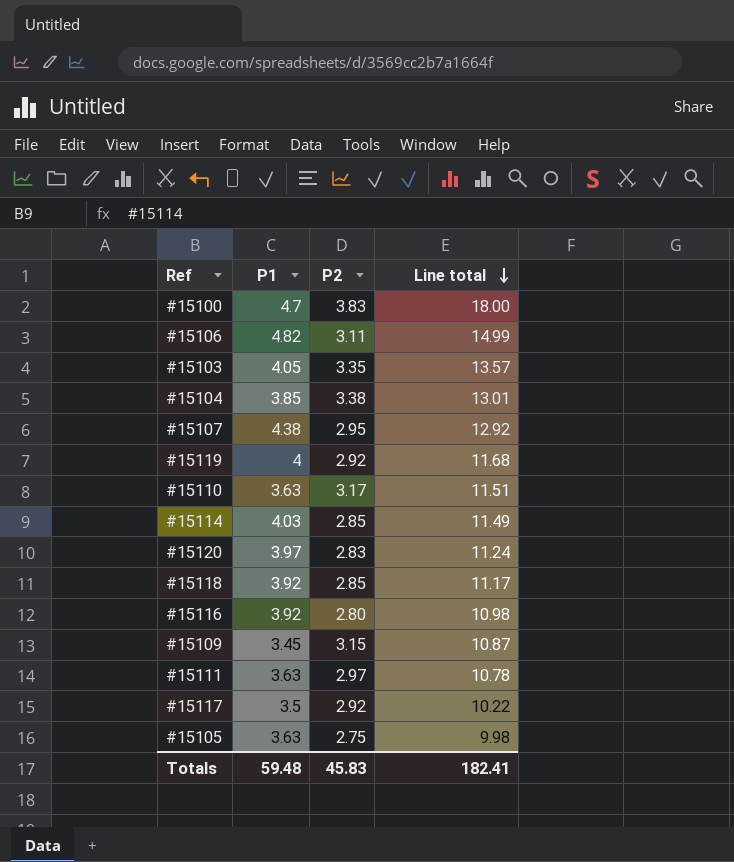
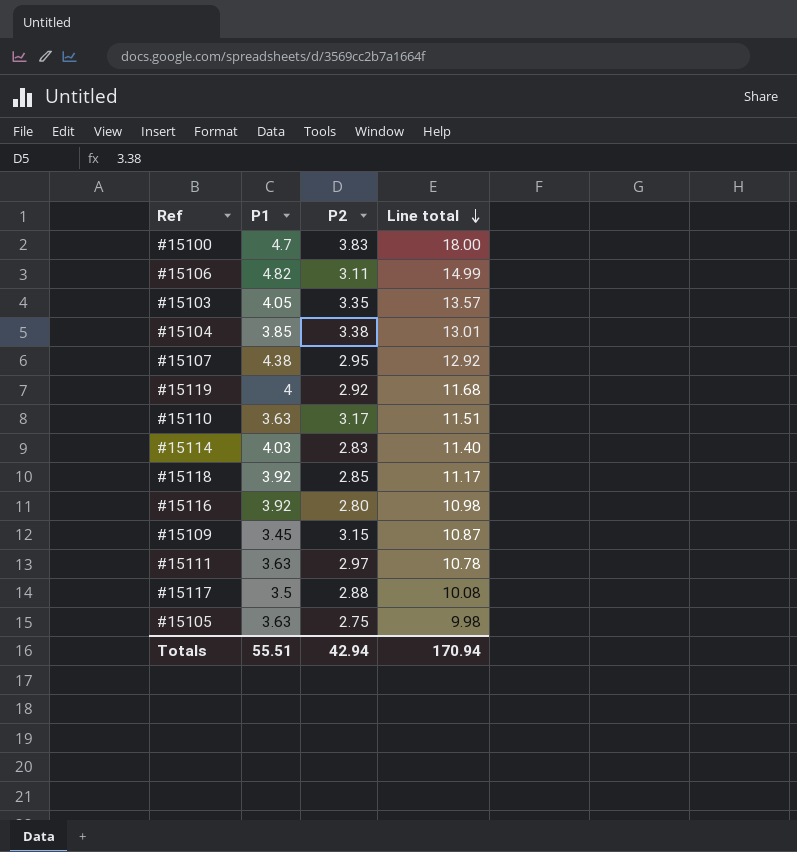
row #15120: 3.97 | 2.83 | 11.24 -> none
#15114 | P2: 2.85 -> 2.83
#15114 | Line total: 11.49 -> 11.40
#15117 | P2: 2.92 -> 2.88
#15117 | Line total: 10.22 -> 10.08
Totals | P1: 59.48 -> 55.51
Totals | P2: 45.83 -> 42.94
Totals | Line total: 182.41 -> 170.94

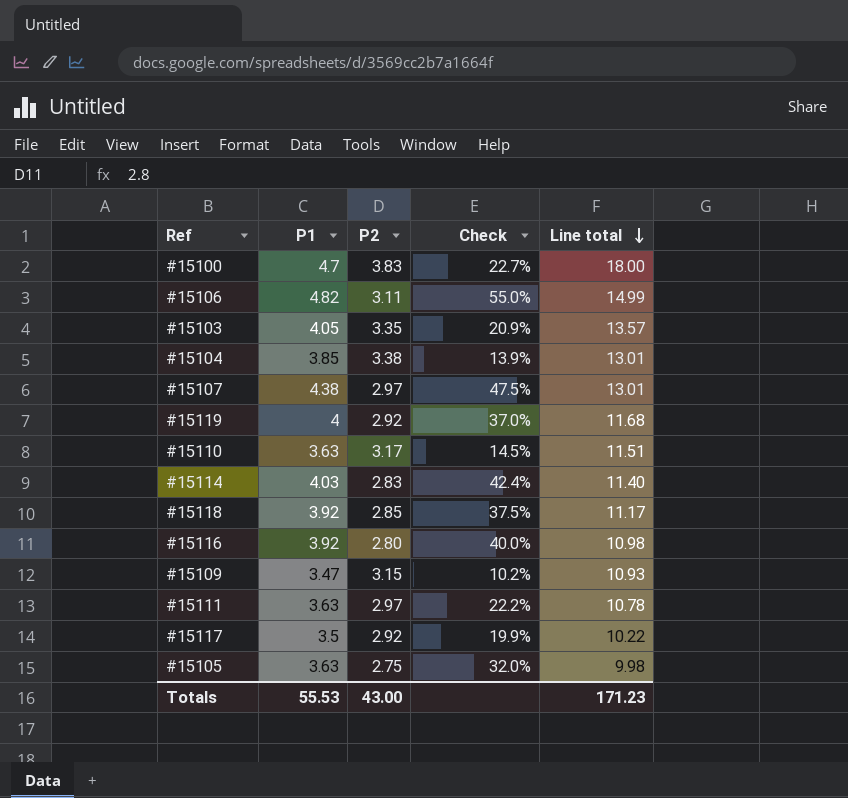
column Check | formula: none -> ([P1] - [P2]) / [P2]
#15107 | P2: 2.95 -> 2.97
#15107 | Line total: 12.92 -> 13.01
#15109 | P1: 3.45 -> 3.47
#15109 | Line total: 10.87 -> 10.93
#15117 | P2: 2.88 -> 2.92
#15117 | Line total: 10.08 -> 10.22
Totals | P1: 55.51 -> 55.53
Totals | P2: 42.94 -> 43.00
Totals | Line total: 170.94 -> 171.23

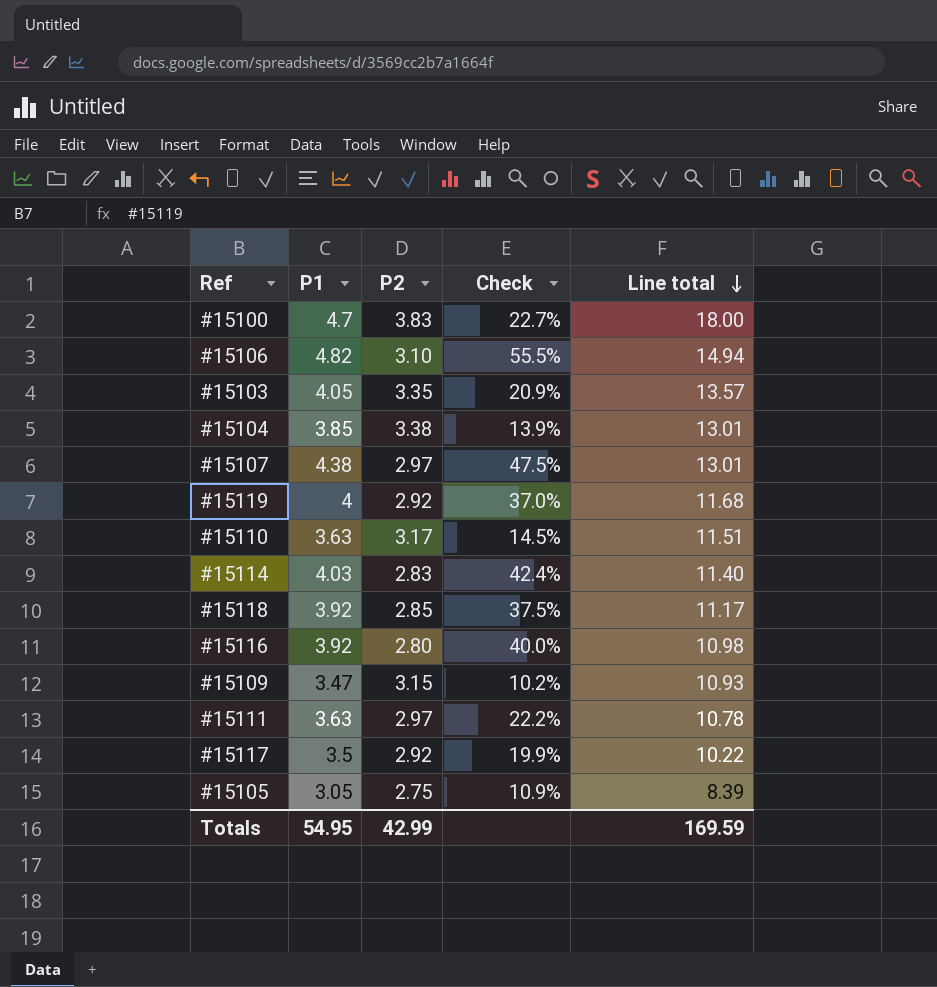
#15106 | P2: 3.11 -> 3.10
#15106 | Check: 55.0% -> 55.5%
#15106 | Line total: 14.99 -> 14.94
#15105 | P1: 3.63 -> 3.05
#15105 | Check: 32.0% -> 10.9%
#15105 | Line total: 9.98 -> 8.39
Totals | P1: 55.53 -> 54.95
Totals | P2: 43.00 -> 42.99
Totals | Line total: 171.23 -> 169.59

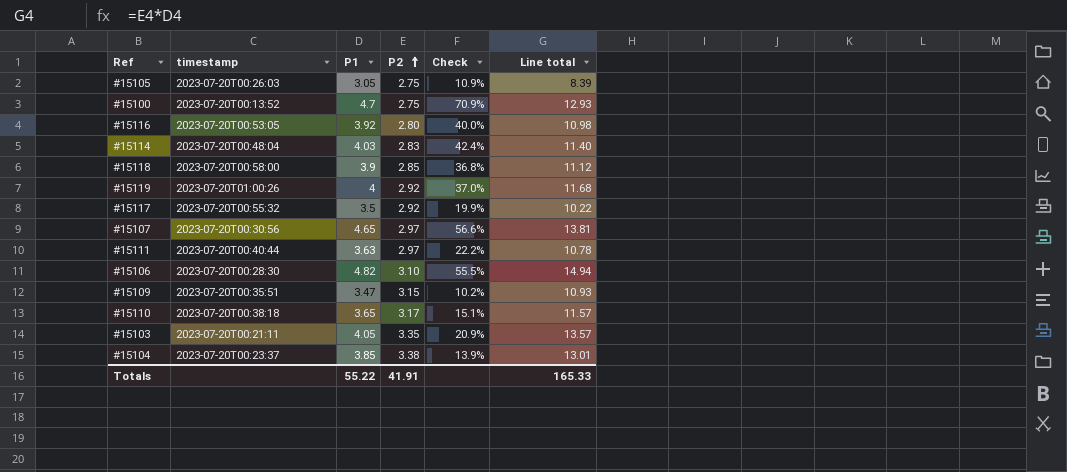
row order: Line total descending -> P2 ascending
column timestamp | position: none -> 2
#15100 | P2: 3.83 -> 2.75
#15100 | Check: 22.7% -> 70.9%
#15100 | Line total: 18.00 -> 12.93
#15118 | P1: 3.92 -> 3.9
#15118 | Check: 37.5% -> 36.8%
#15118 | Line total: 11.17 -> 11.12
#15107 | P1: 4.38 -> 4.65
#15107 | Check: 47.5% -> 56.6%
#15107 | Line total: 13.01 -> 13.81
#15110 | P1: 3.63 -> 3.65
#15110 | Check: 14.5% -> 15.1%
#15110 | Line total: 11.51 -> 11.57
Totals | P1: 54.95 -> 55.22
Totals | P2: 42.99 -> 41.91
Totals | Line total: 169.59 -> 165.33

